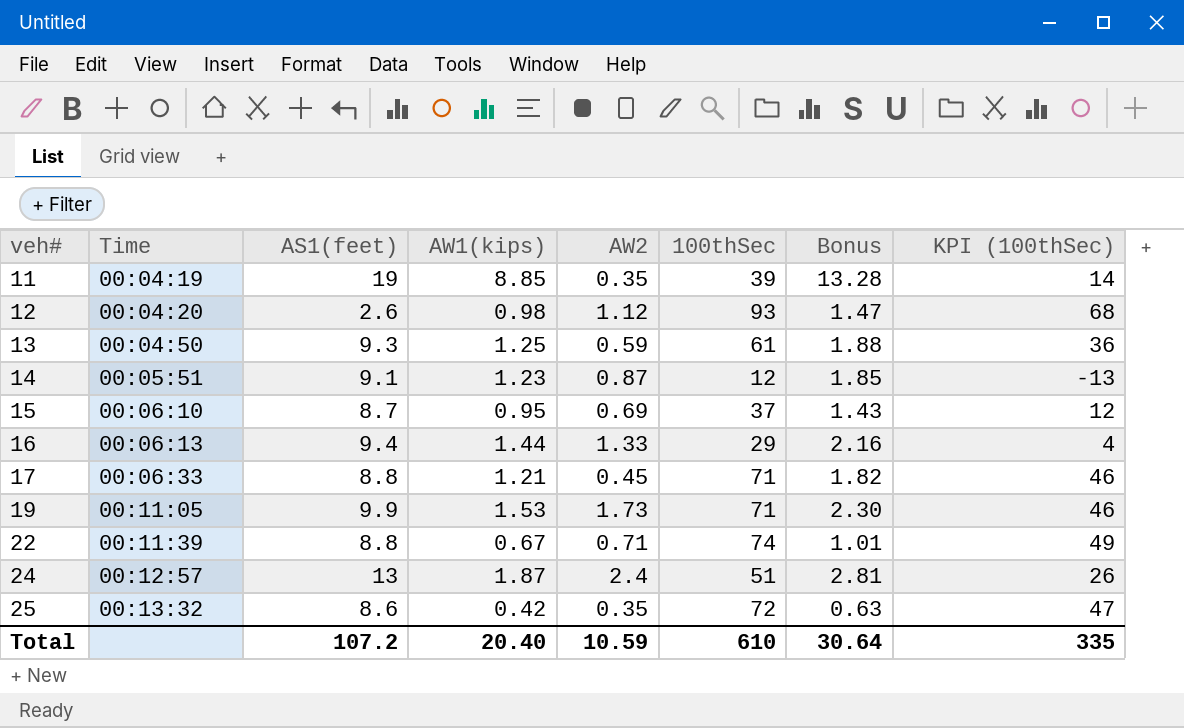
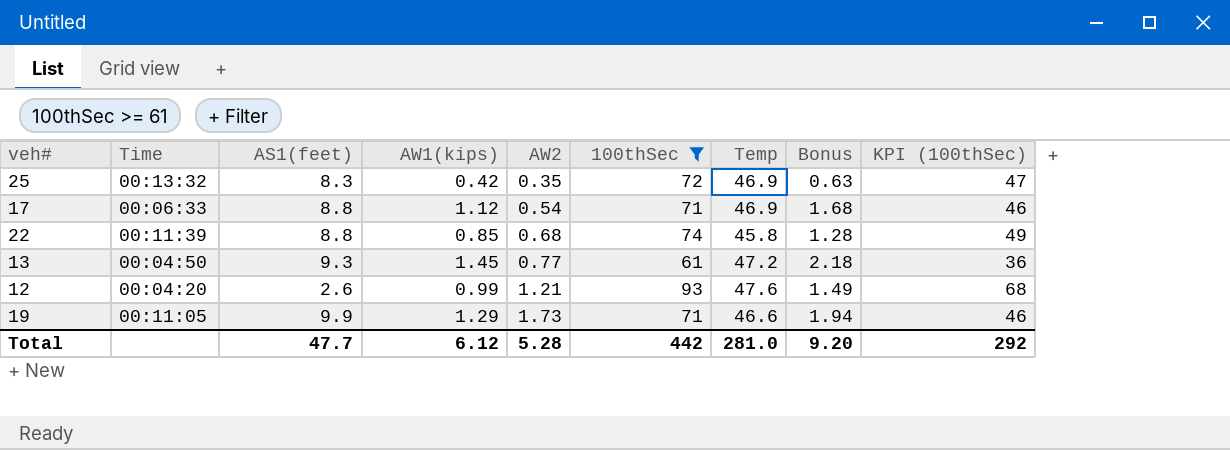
filter: none -> 100thSec >= 61
row order: veh# ascending -> AW2 ascending
column Temp | position: none -> 7
25 | AS1(feet): 8.6 -> 8.3
17 | AW1(kips): 1.21 -> 1.12
17 | AW2: 0.45 -> 0.54
17 | Bonus: 1.82 -> 1.68
22 | AW1(kips): 0.67 -> 0.85
22 | AW2: 0.71 -> 0.68
22 | Bonus: 1.01 -> 1.28
13 | AW1(kips): 1.25 -> 1.45
13 | AW2: 0.59 -> 0.77
13 | Bonus: 1.88 -> 2.18
12 | AW1(kips): 0.98 -> 0.99
12 | AW2: 1.12 -> 1.21
12 | Bonus: 1.47 -> 1.49
19 | AW1(kips): 1.53 -> 1.29
19 | Bonus: 2.30 -> 1.94
Total | AS1(feet): 107.2 -> 47.7
Total | AW1(kips): 20.40 -> 6.12
Total | AW2: 10.59 -> 5.28
Total | 100thSec: 610 -> 442
Total | Bonus: 30.64 -> 9.20
Total | KPI (100thSec): 335 -> 292

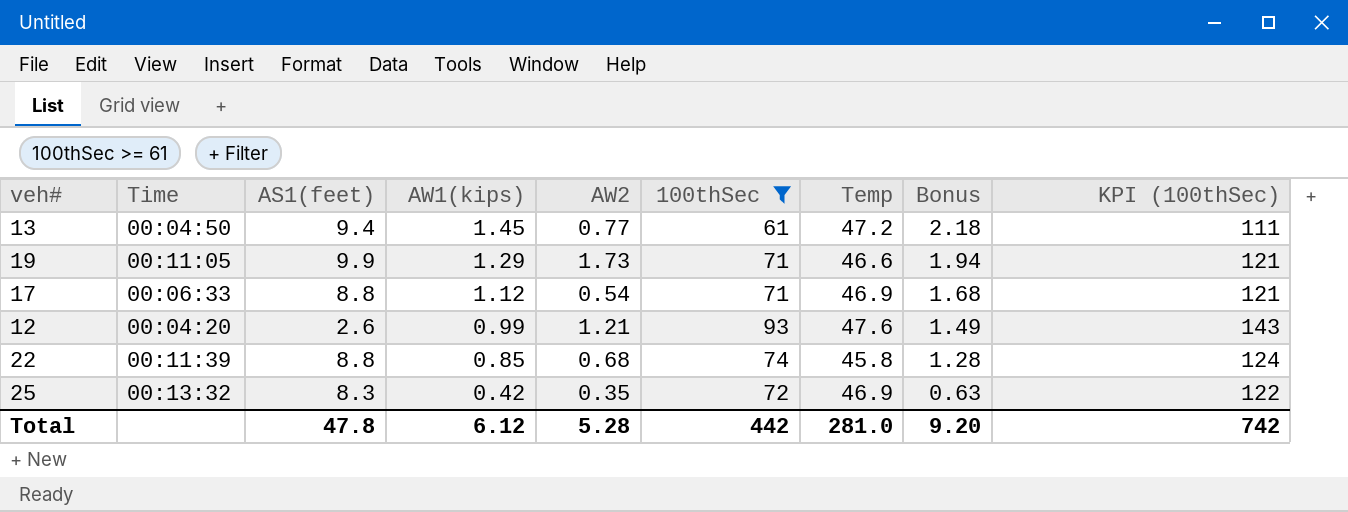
row order: AW2 ascending -> AW1(kips) descending
column KPI (100thSec) | formula: [100thSec] - 25 -> [100thSec] + 50
13 | AS1(feet): 9.3 -> 9.4
Total | AS1(feet): 47.7 -> 47.8
Total | KPI (100thSec): 292 -> 742

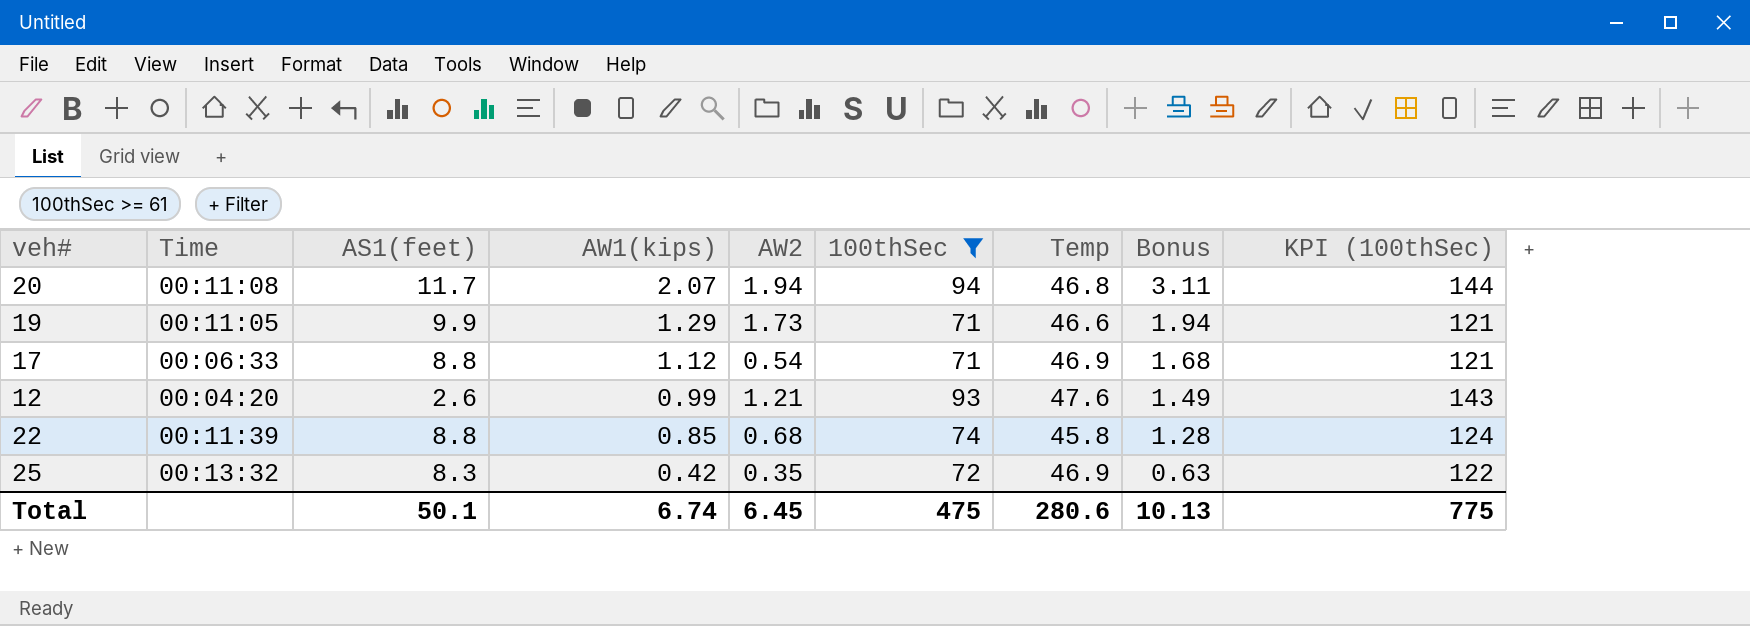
row 13: 00:04:50 | 9.4 | 1.45 | 0.77 | 61 | 47.2 | 2.18 | 111 -> none
row 20: none -> 00:11:08 | 11.7 | 2.07 | 1.94 | 94 | 46.8 | 3.11 | 144
Total | AS1(feet): 47.8 -> 50.1
Total | AW1(kips): 6.12 -> 6.74
Total | AW2: 5.28 -> 6.45
Total | 100thSec: 442 -> 475
Total | Temp: 281.0 -> 280.6
Total | Bonus: 9.20 -> 10.13
Total | KPI (100thSec): 742 -> 775

